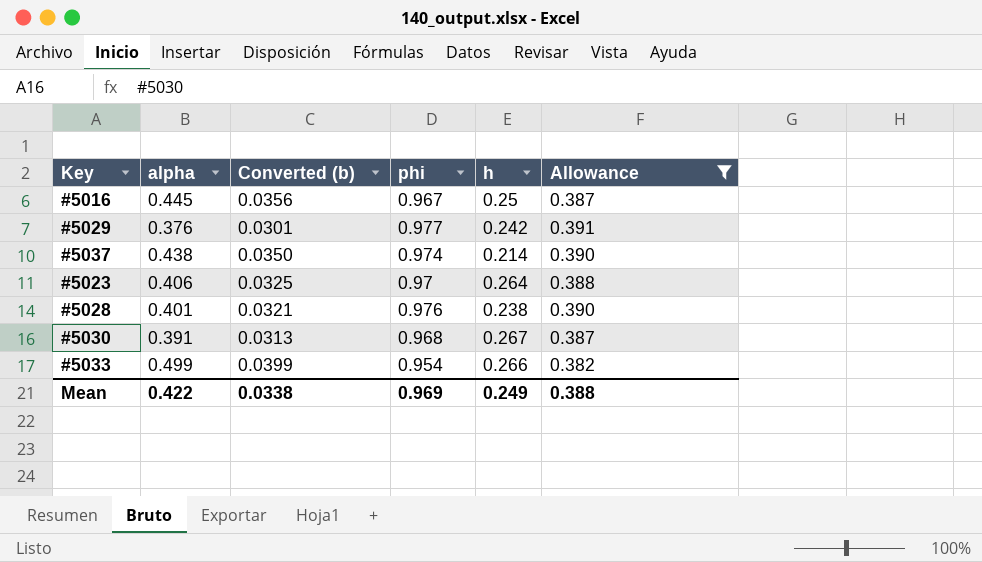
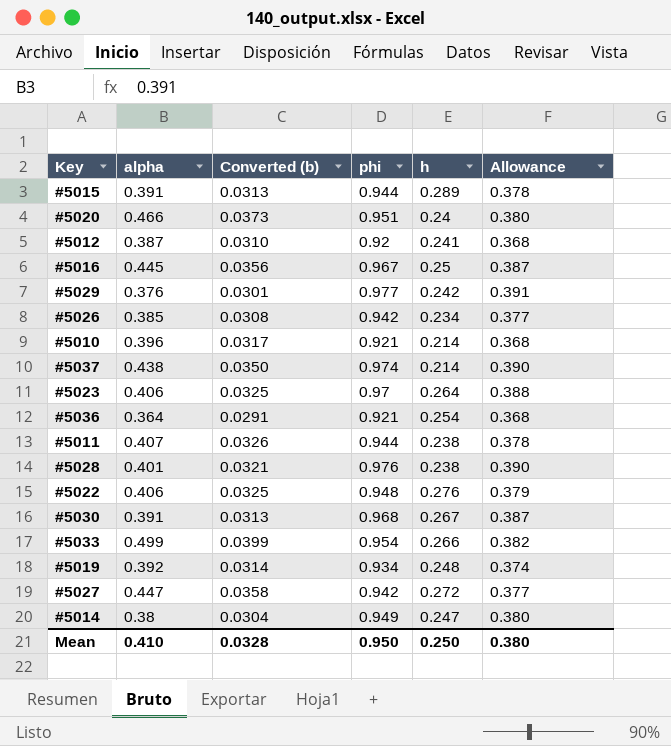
filter: Allowance >= 0.382 -> none
Mean | alpha: 0.422 -> 0.410
Mean | Converted (b): 0.0338 -> 0.0328
Mean | phi: 0.969 -> 0.950
Mean | h: 0.249 -> 0.250
Mean | Allowance: 0.388 -> 0.380

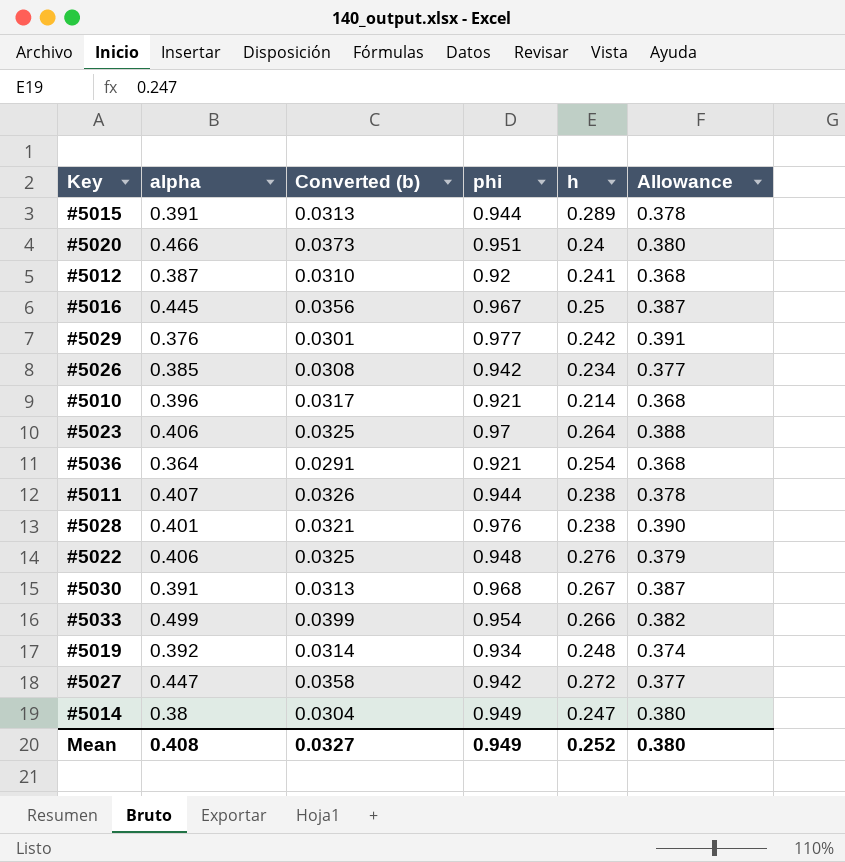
row #5037: 0.438 | 0.0350 | 0.974 | 0.214 | 0.390 -> none
Mean | alpha: 0.410 -> 0.408
Mean | Converted (b): 0.0328 -> 0.0327
Mean | phi: 0.950 -> 0.949
Mean | h: 0.250 -> 0.252

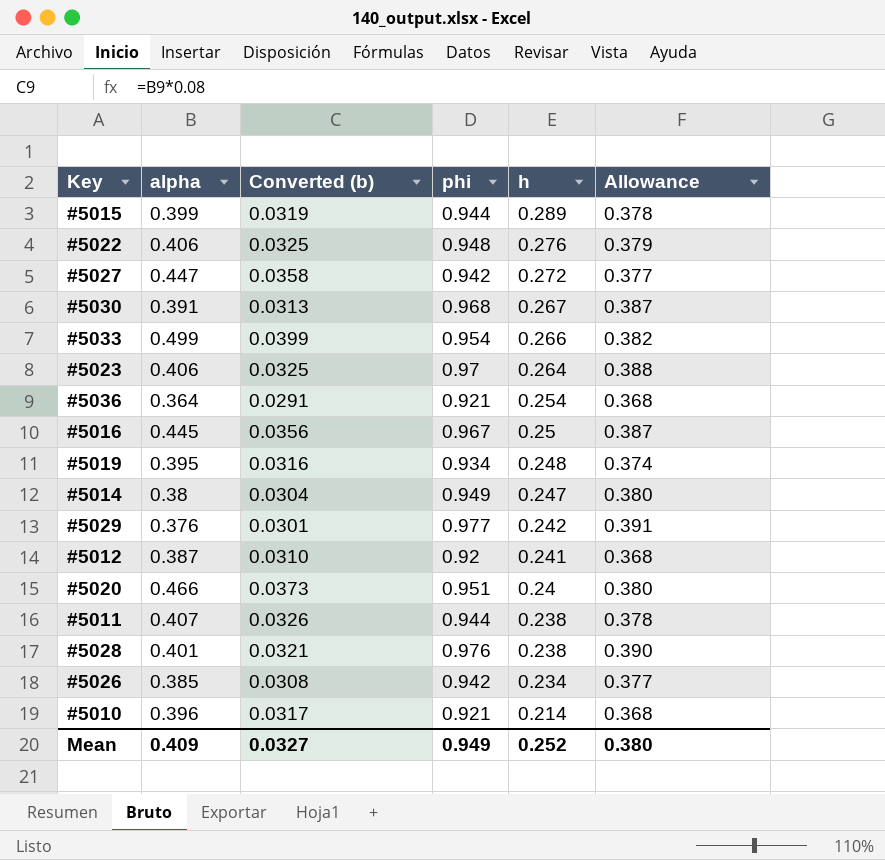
row order: none -> h descending
#5015 | alpha: 0.391 -> 0.399
#5015 | Converted (b): 0.0313 -> 0.0319
#5019 | alpha: 0.392 -> 0.395
#5019 | Converted (b): 0.0314 -> 0.0316
Mean | alpha: 0.408 -> 0.409

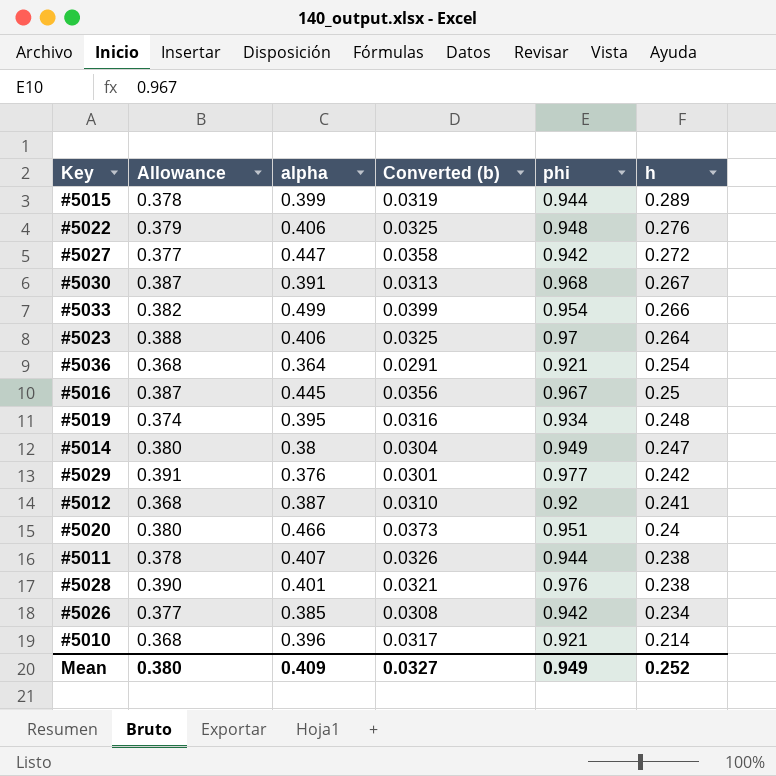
column Allowance | position: 6 -> 2

